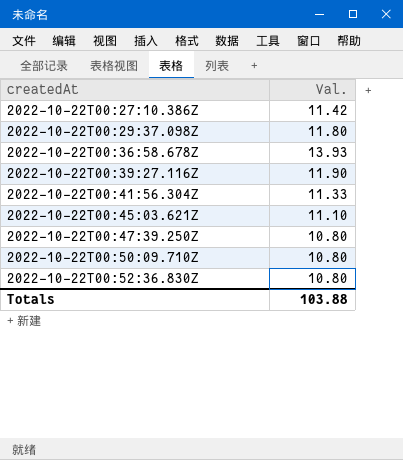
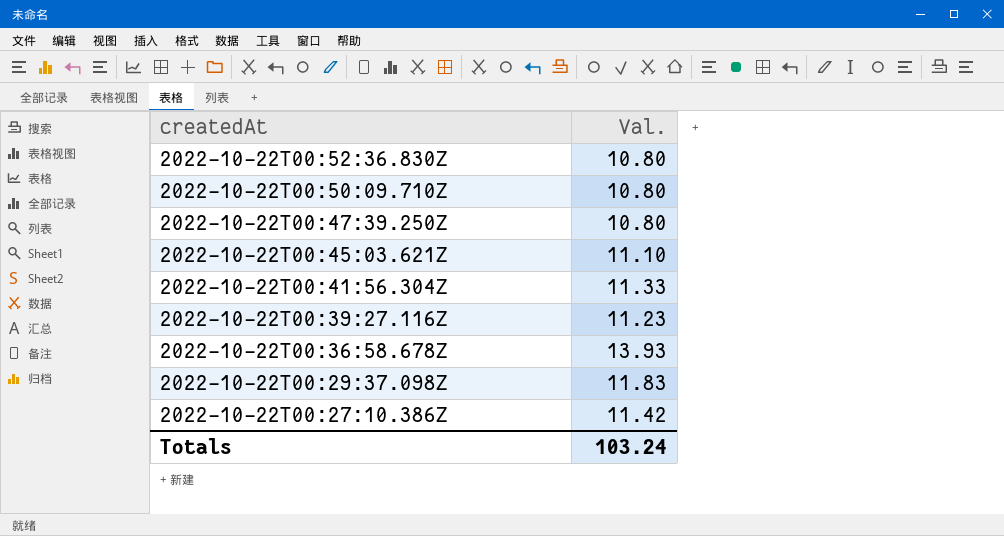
row order: createdAt ascending -> createdAt descending
2022-10-22T00:39:27.116Z | Val.: 11.90 -> 11.23
2022-10-22T00:29:37.098Z | Val.: 11.80 -> 11.83
Totals | Val.: 103.88 -> 103.24

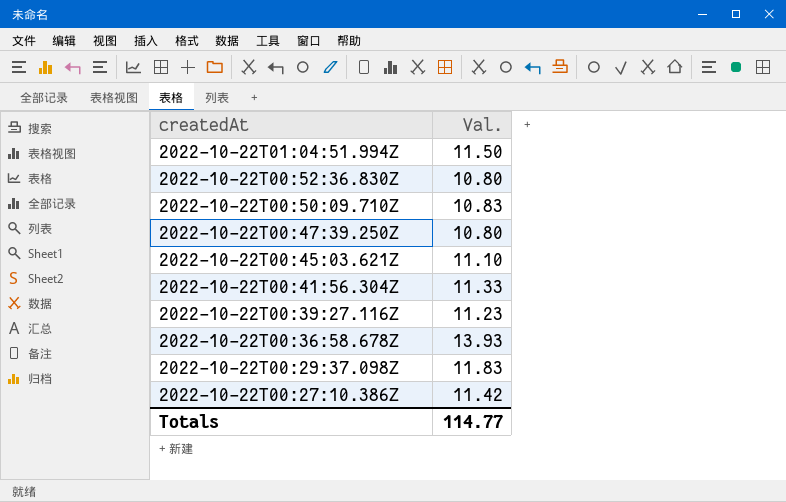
row 2022-10-22T01:04:51.994Z: none -> 11.50
2022-10-22T00:50:09.710Z | Val.: 10.80 -> 10.83
Totals | Val.: 103.24 -> 114.77

